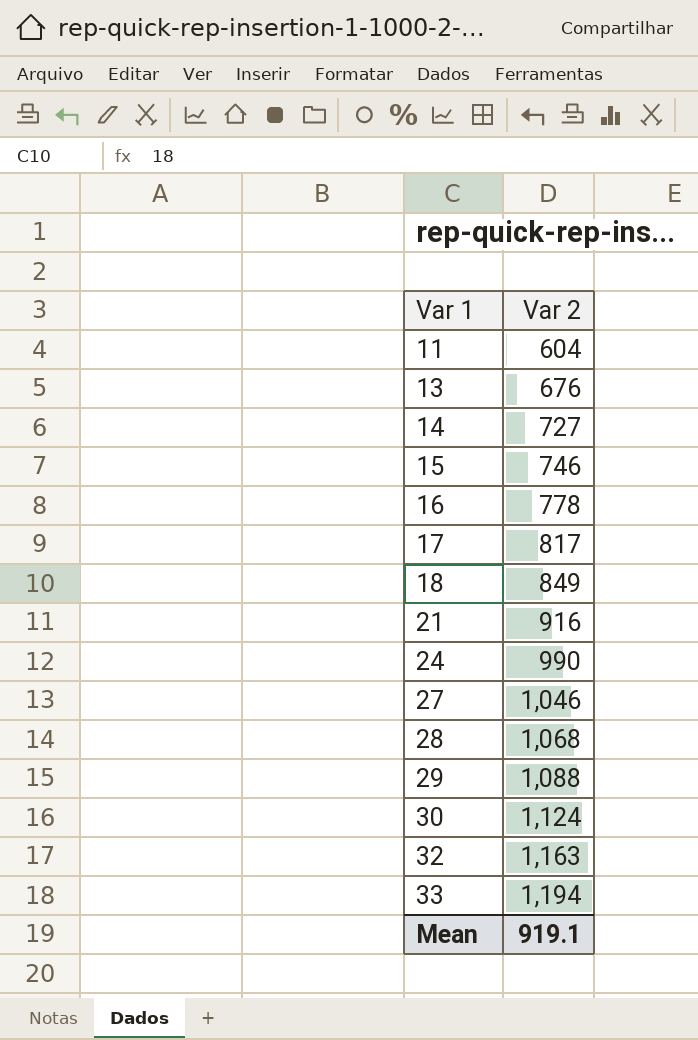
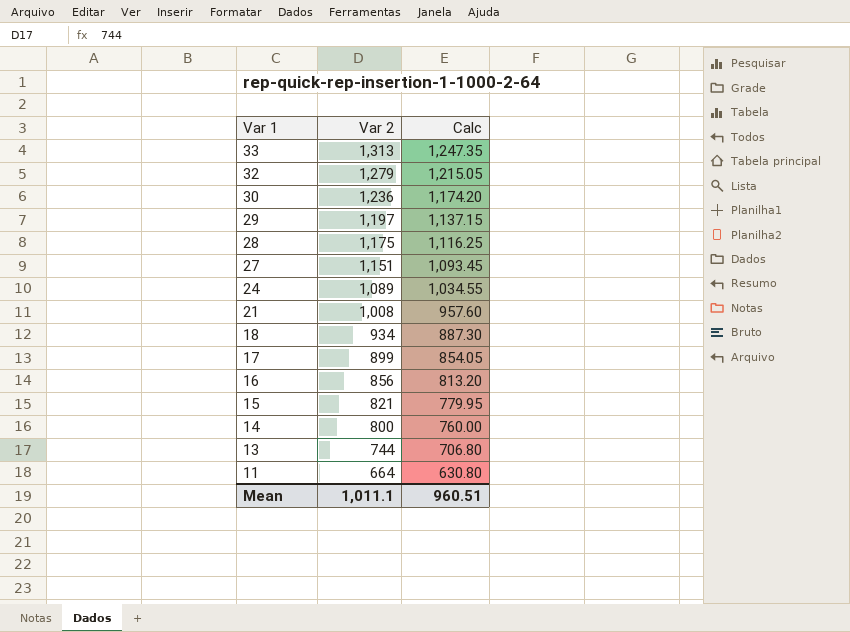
row order: Var 1 ascending -> Var 1 descending
column Calc | formula: none -> [Var 2] * 0.95
33 | Var 2: 1,194 -> 1,313
32 | Var 2: 1,163 -> 1,279
30 | Var 2: 1,124 -> 1,236
29 | Var 2: 1,088 -> 1,197
28 | Var 2: 1,068 -> 1,175
27 | Var 2: 1,046 -> 1,151
24 | Var 2: 990 -> 1,089
21 | Var 2: 916 -> 1,008
18 | Var 2: 849 -> 934
17 | Var 2: 817 -> 899
16 | Var 2: 778 -> 856
15 | Var 2: 746 -> 821
14 | Var 2: 727 -> 800
13 | Var 2: 676 -> 744
11 | Var 2: 604 -> 664
Mean | Var 2: 919.1 -> 1,011.1

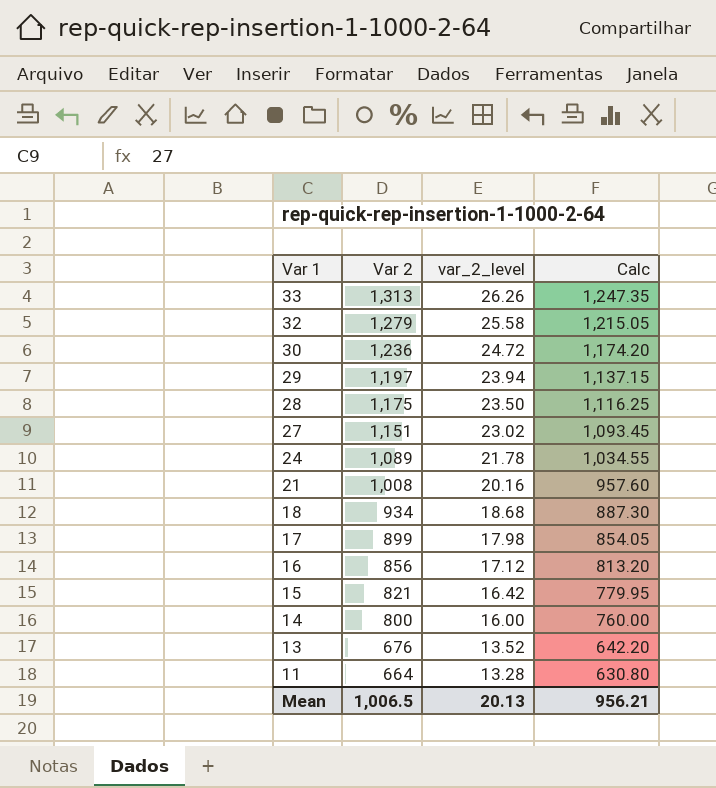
column var_2_level | formula: none -> [Var 2] * 0.02
13 | Var 2: 744 -> 676
13 | Calc: 706.80 -> 642.20
Mean | Var 2: 1,011.1 -> 1,006.5
Mean | Calc: 960.51 -> 956.21

